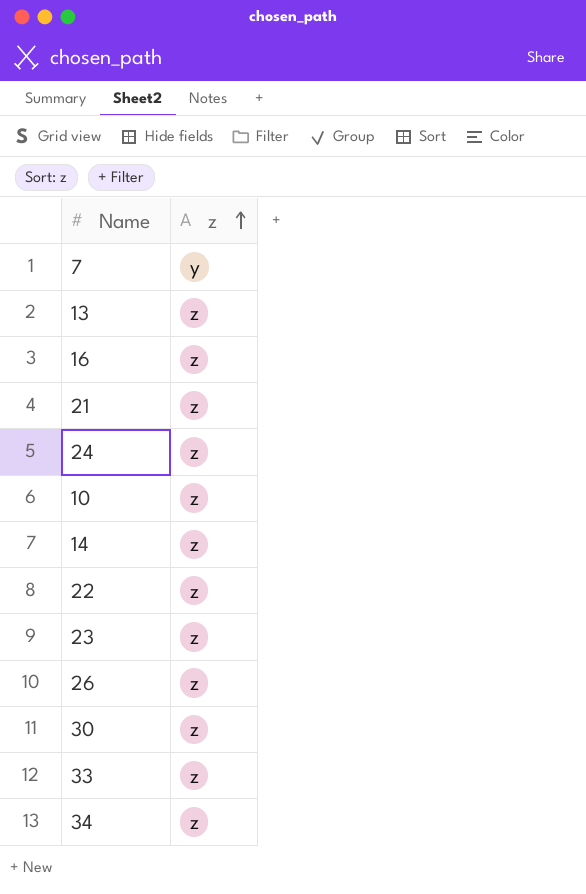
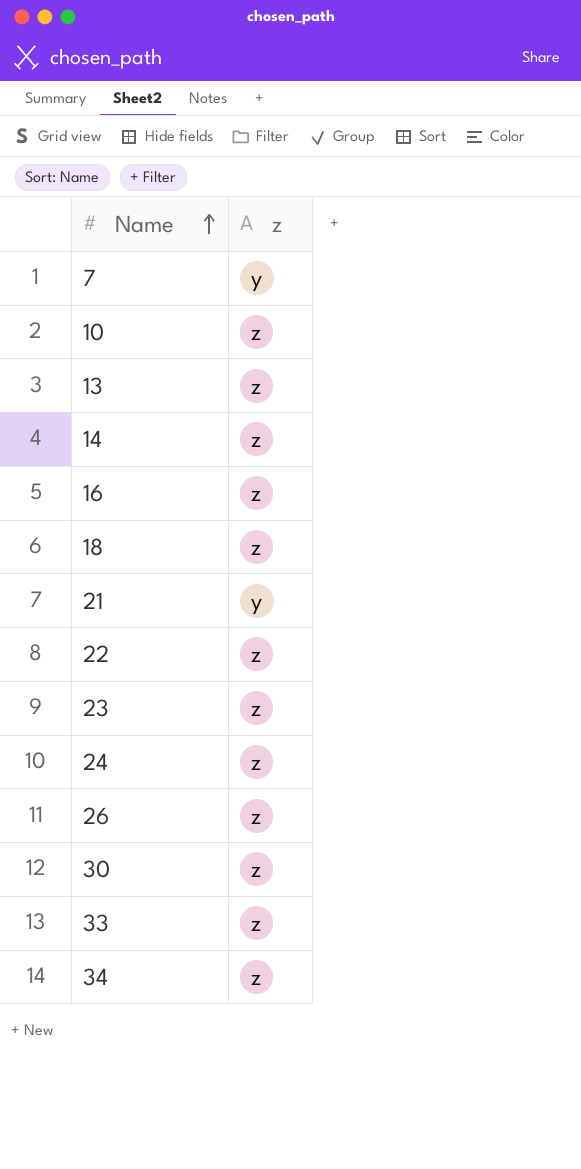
row order: z ascending -> Name ascending
row 18: none -> z
21 | z: z -> y

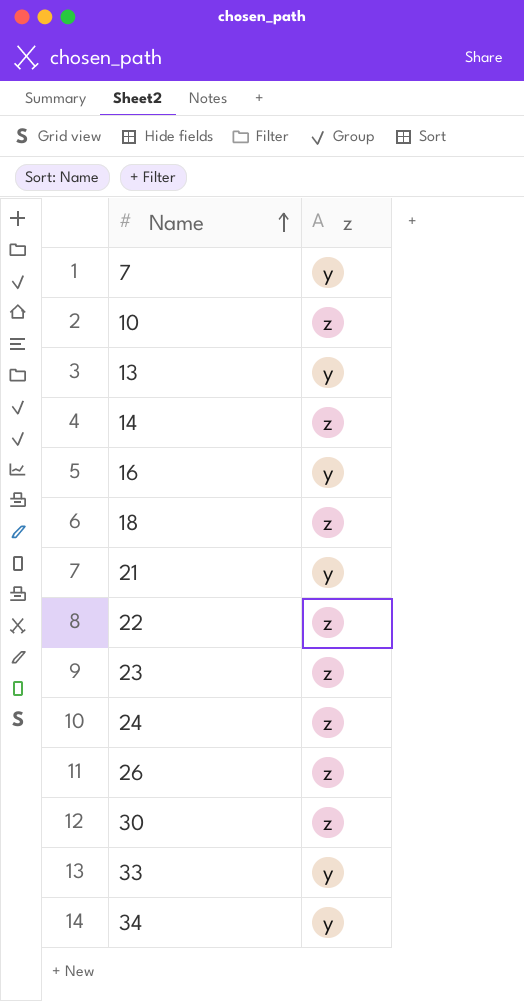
13 | z: z -> y
16 | z: z -> y
33 | z: z -> y
34 | z: z -> y

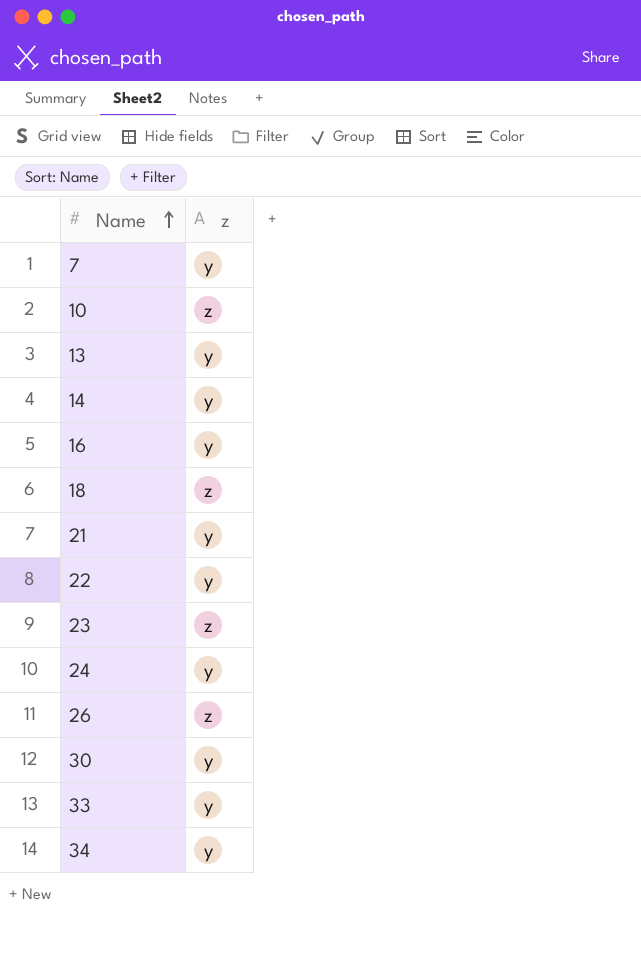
14 | z: z -> y
22 | z: z -> y
24 | z: z -> y
30 | z: z -> y

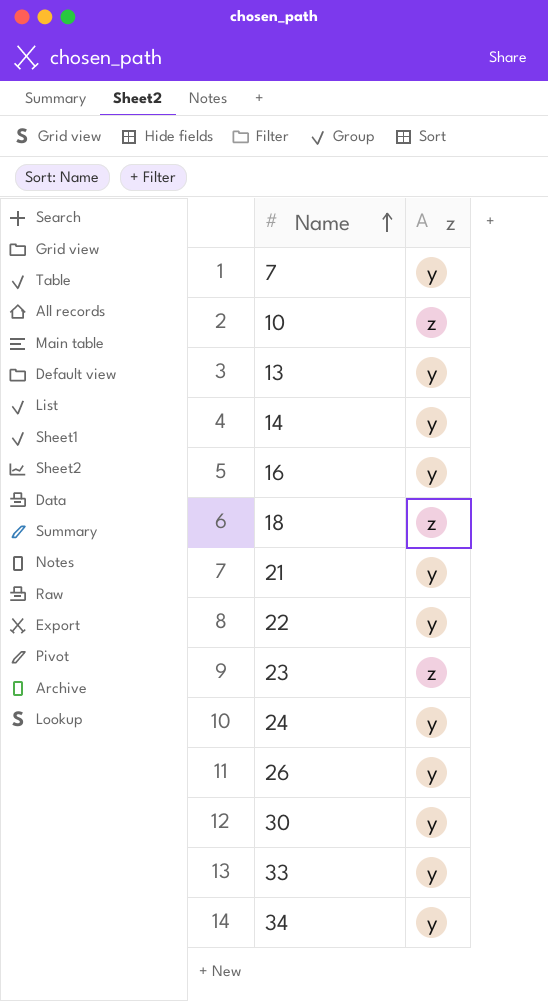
26 | z: z -> y

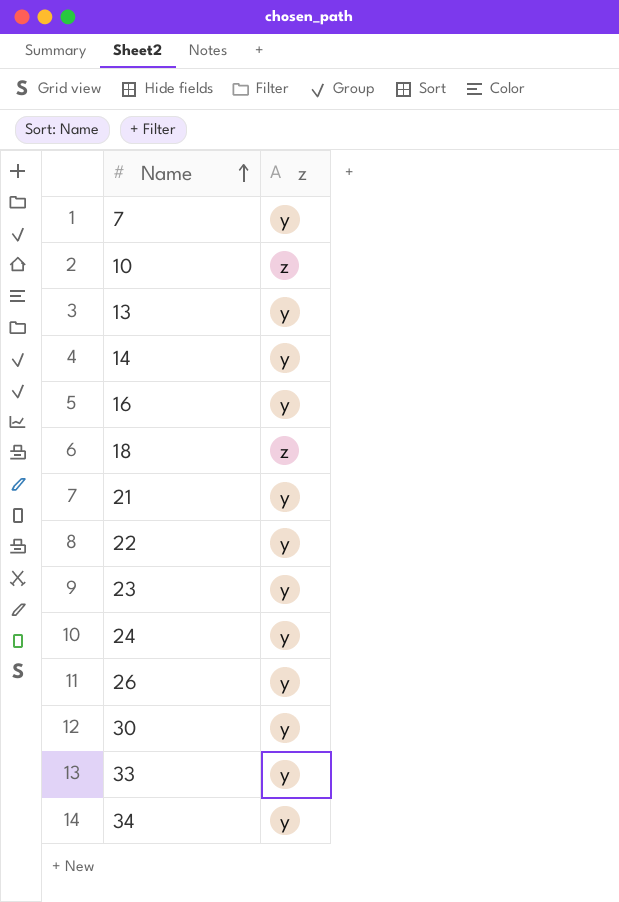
23 | z: z -> y

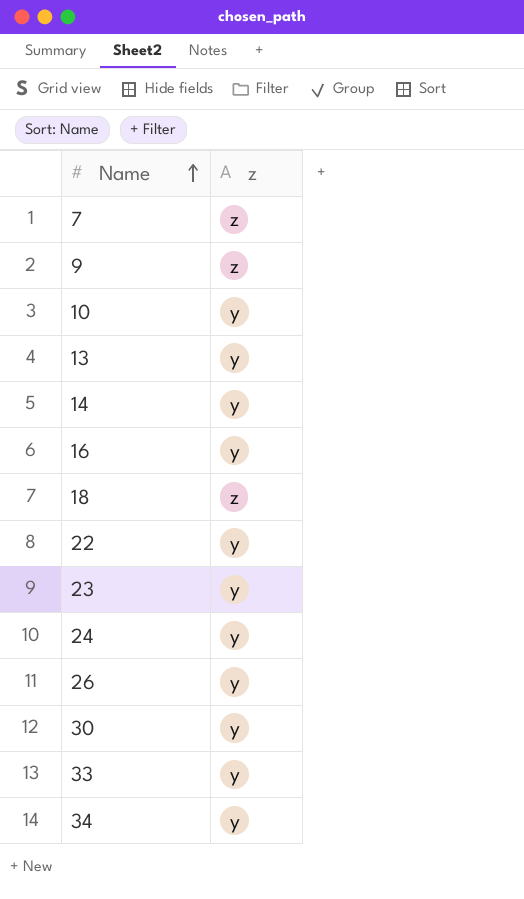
row 21: y -> none
7 | z: y -> z
row 9: none -> z
10 | z: z -> y

